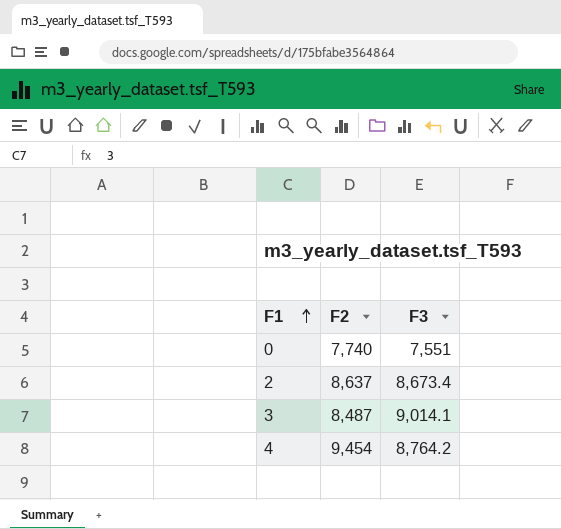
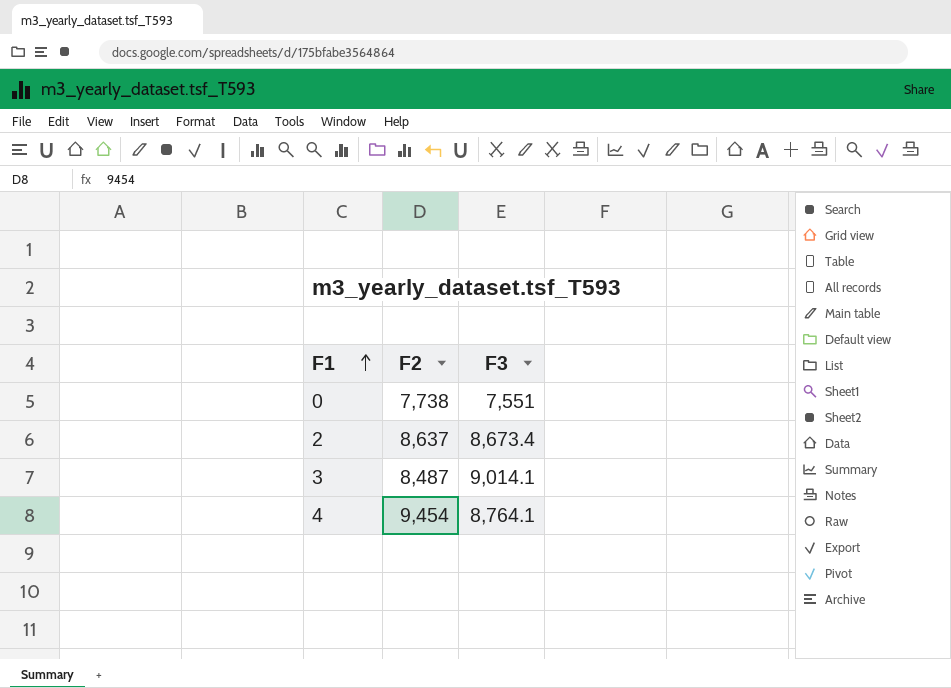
0 | F2: 7,740 -> 7,738
4 | F3: 8,764.2 -> 8,764.1

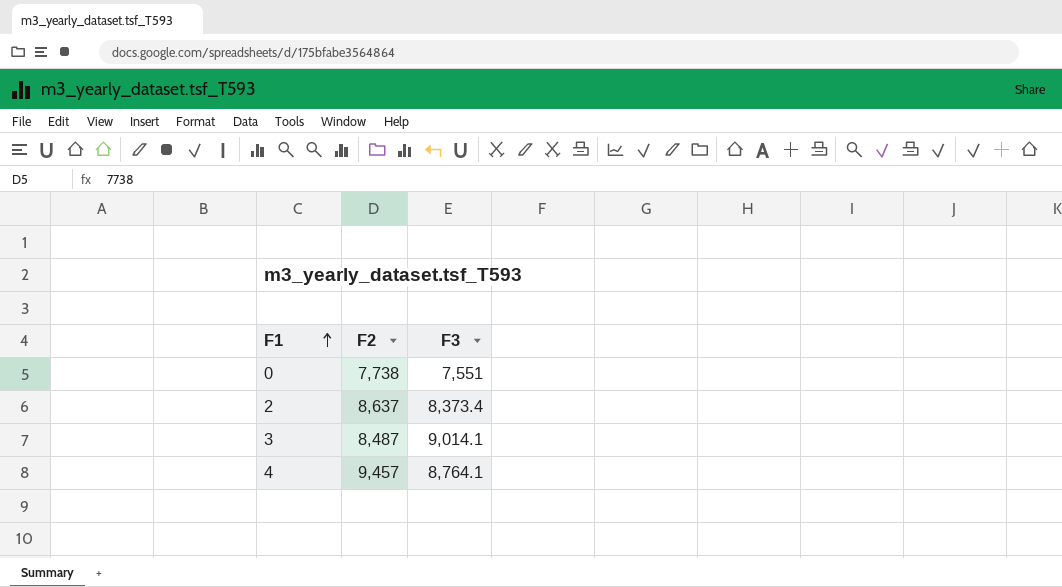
2 | F3: 8,673.4 -> 8,373.4
4 | F2: 9,454 -> 9,457

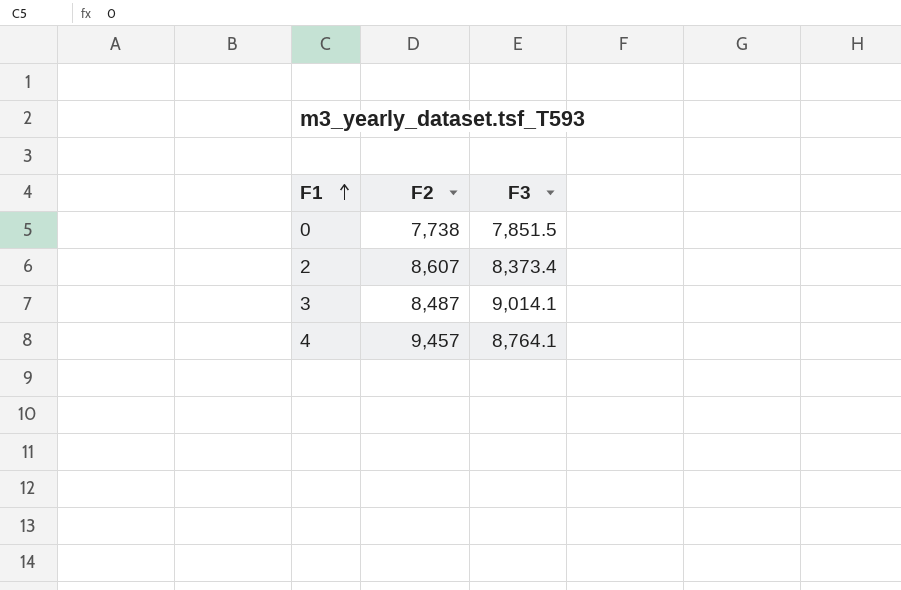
0 | F3: 7,551 -> 7,851.5
2 | F2: 8,637 -> 8,607

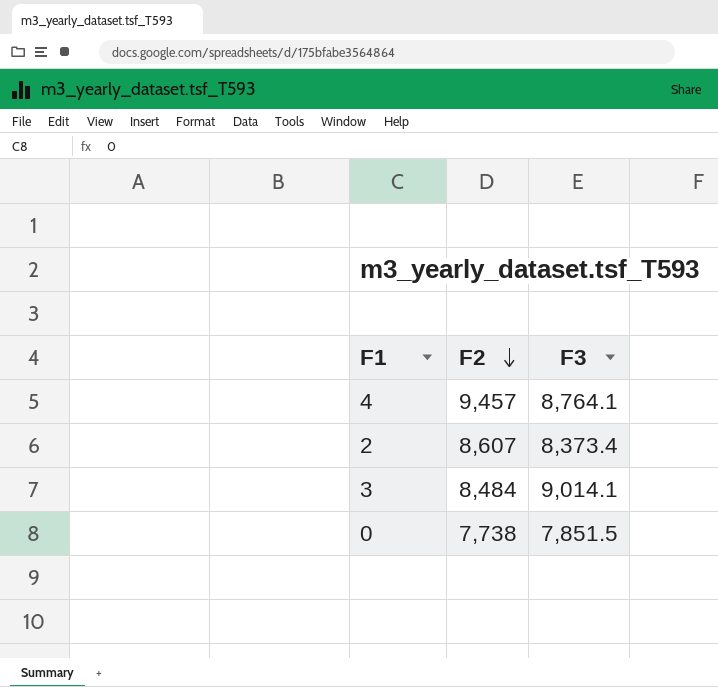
row order: F1 ascending -> F2 descending
3 | F2: 8,487 -> 8,484

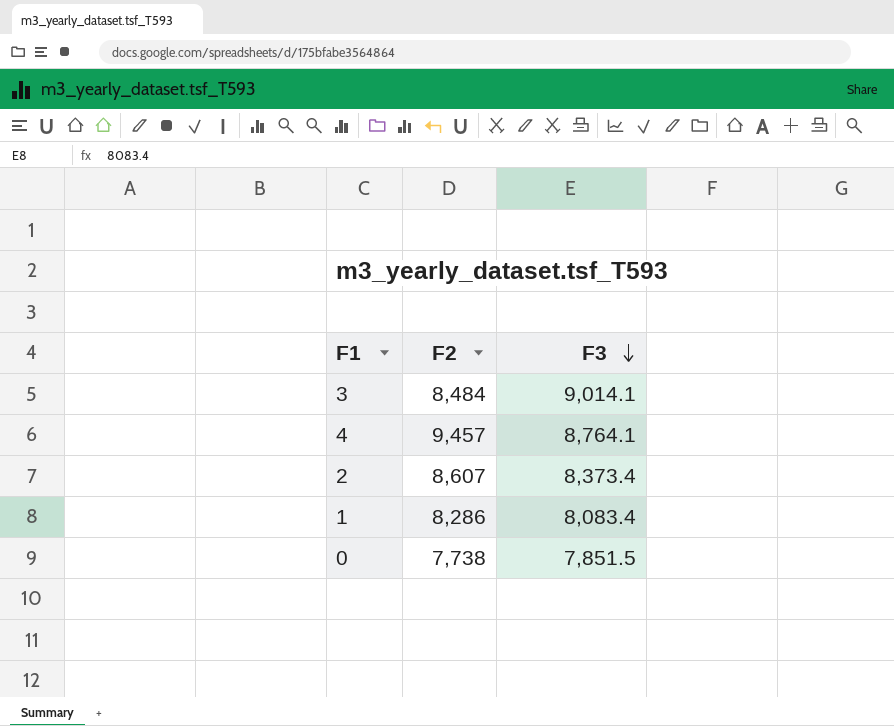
row order: F2 descending -> F3 descending
row 1: none -> 8,286 | 8,083.4

